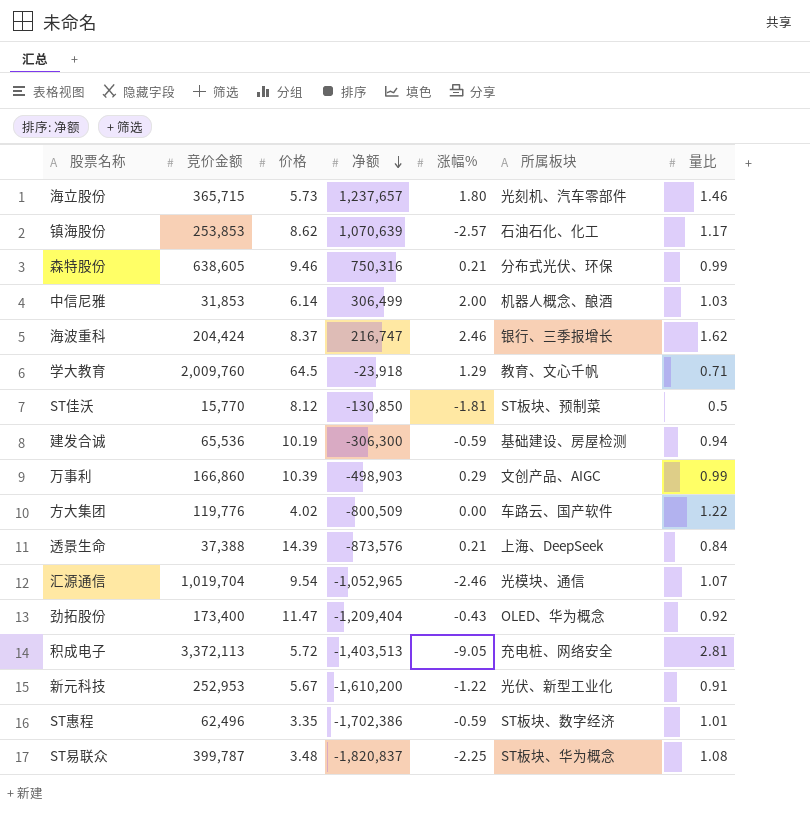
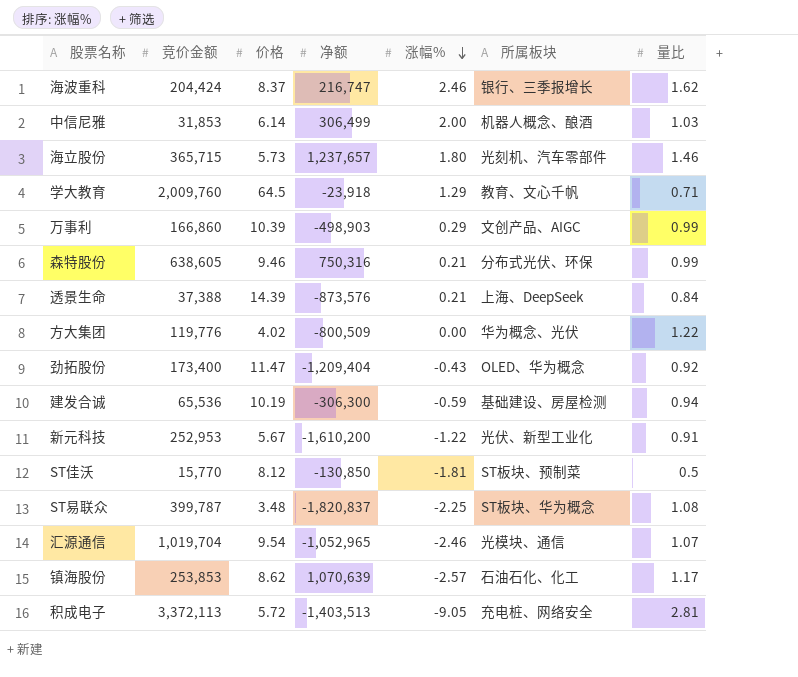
row order: 净额 descending -> 涨幅% descending
row ST惠程: 62,496 | 3.35 | -1,702,386 | -0.59 | ST板块、数字经济 | 1.01 -> none
方大集团 | 所属板块: 车路云、国产软件 -> 华为概念、光伏

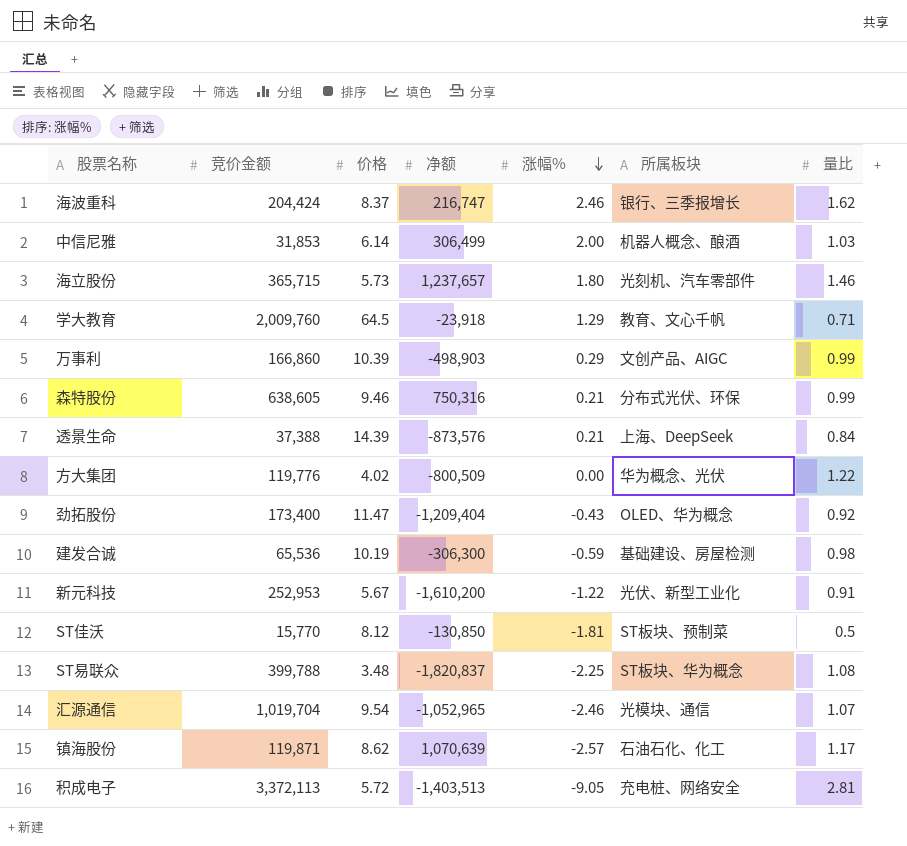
建发合诚 | 量比: 0.94 -> 0.98
ST易联众 | 竞价金额: 399,787 -> 399,788
镇海股份 | 竞价金额: 253,853 -> 119,871

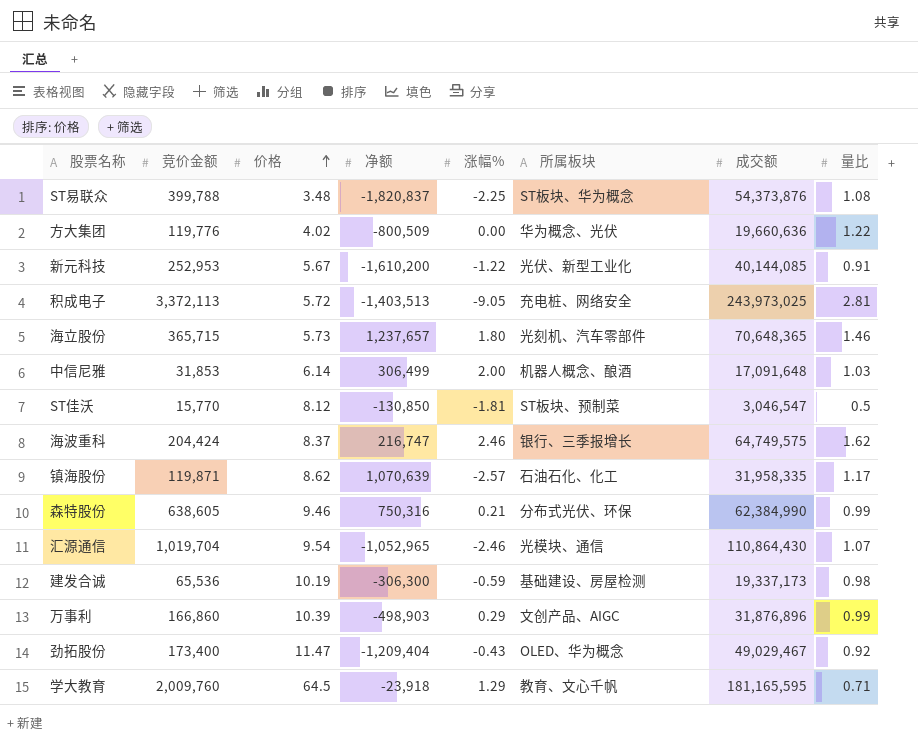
row order: 涨幅% descending -> 价格 ascending
column 成交额 | position: none -> 7
row 透景生命: 37,388 | 14.39 | -873,576 | 0.21 | 上海、DeepSeek | 0.84 -> none

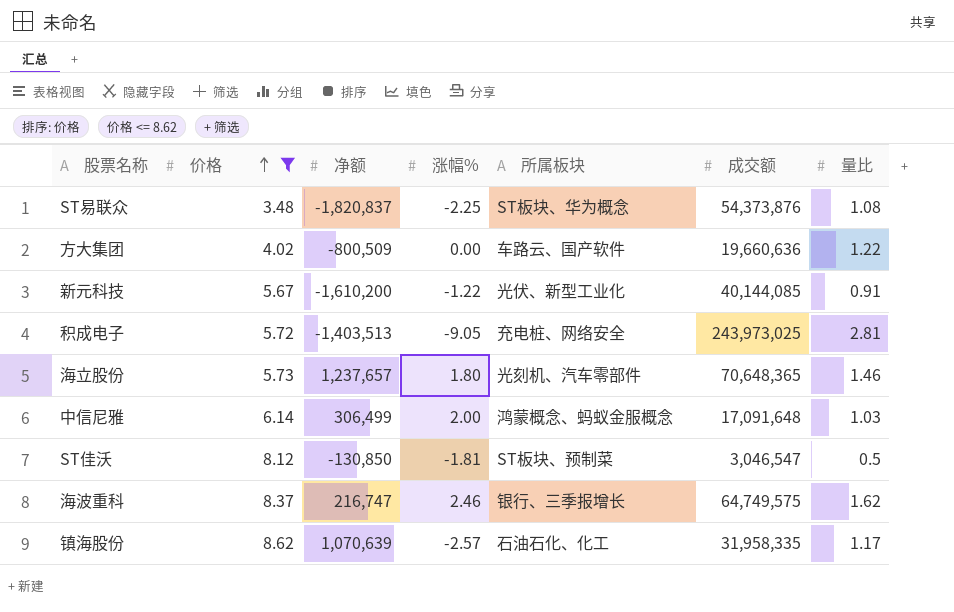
filter: none -> 价格 <= 8.62
column 竞价金额 | position: 2 -> none
方大集团 | 所属板块: 华为概念、光伏 -> 车路云、国产软件
中信尼雅 | 所属板块: 机器人概念、酿酒 -> 鸿蒙概念、蚂蚁金服概念

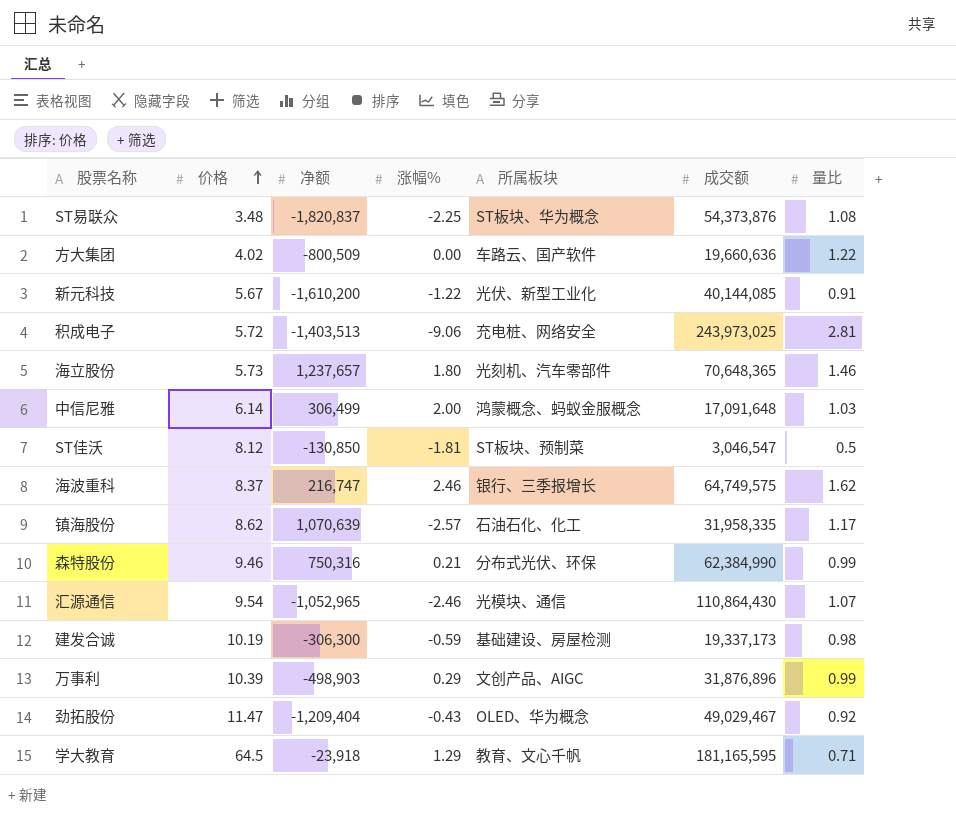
filter: 价格 <= 8.62 -> none
积成电子 | 涨幅%: -9.05 -> -9.06

